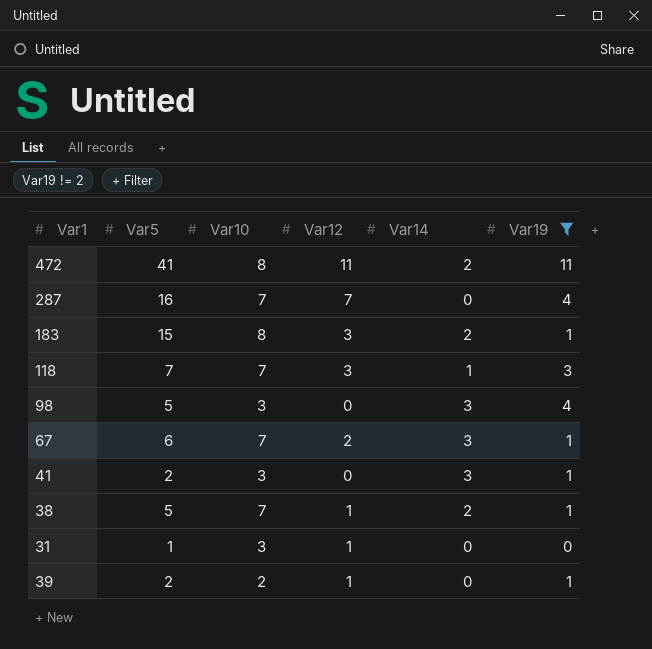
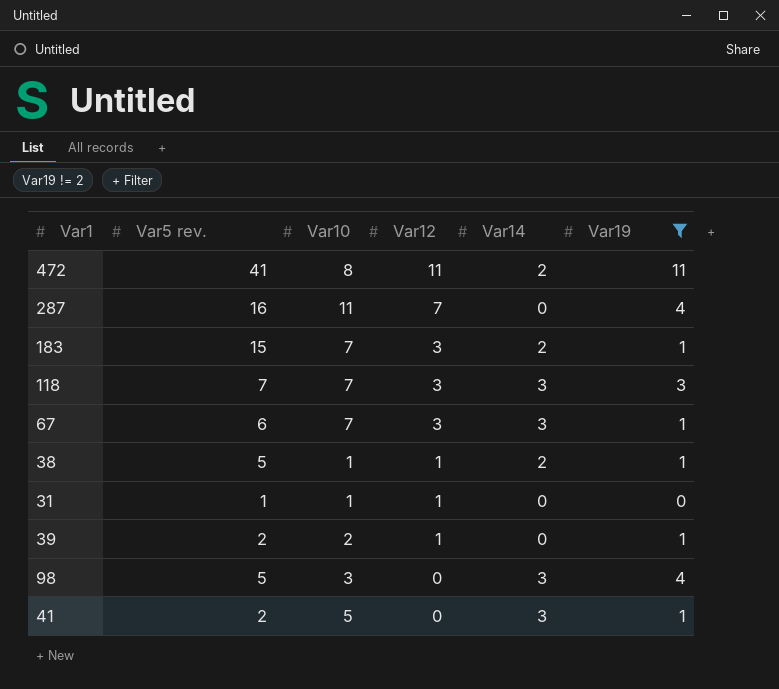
row order: none -> Var12 descending
column name: Var5 -> Var5 rev.
287 | Var10: 7 -> 11
183 | Var10: 8 -> 7
118 | Var14: 1 -> 3
67 | Var12: 2 -> 3
38 | Var10: 7 -> 1
31 | Var10: 3 -> 1
41 | Var10: 3 -> 5

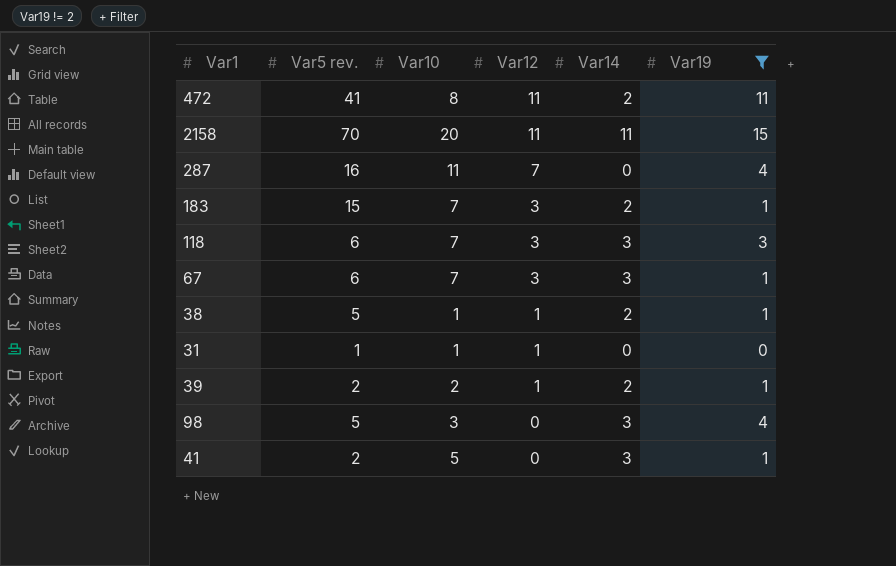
row 2158: none -> 70 | 20 | 11 | 11 | 15
118 | Var5 rev.: 7 -> 6
39 | Var14: 0 -> 2

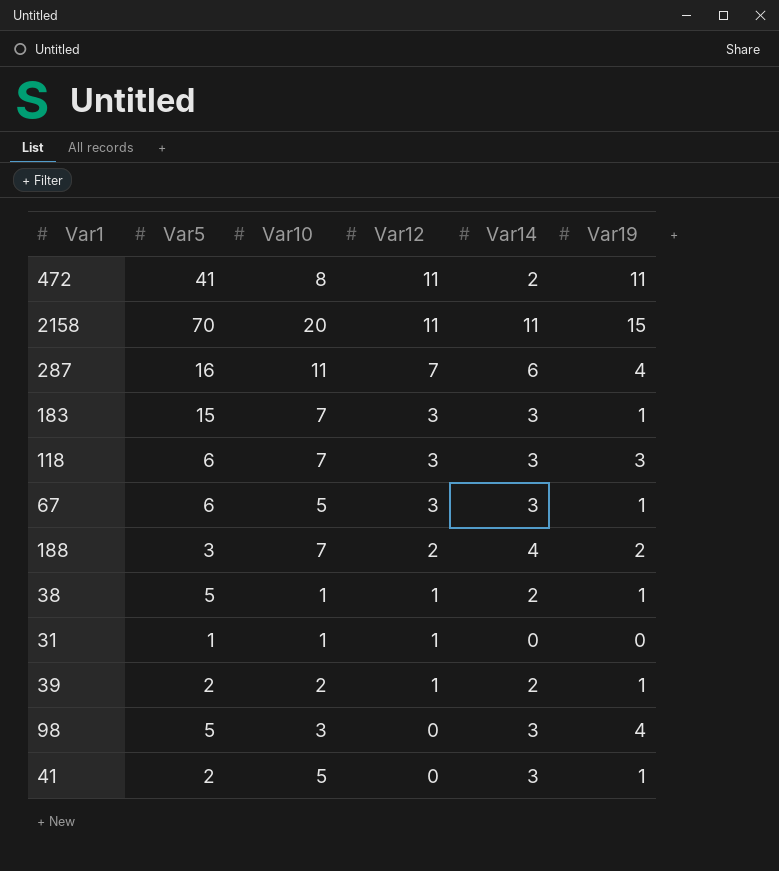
filter: Var19 != 2 -> none
column name: Var5 rev. -> Var5
287 | Var14: 0 -> 6
183 | Var14: 2 -> 3
67 | Var10: 7 -> 5

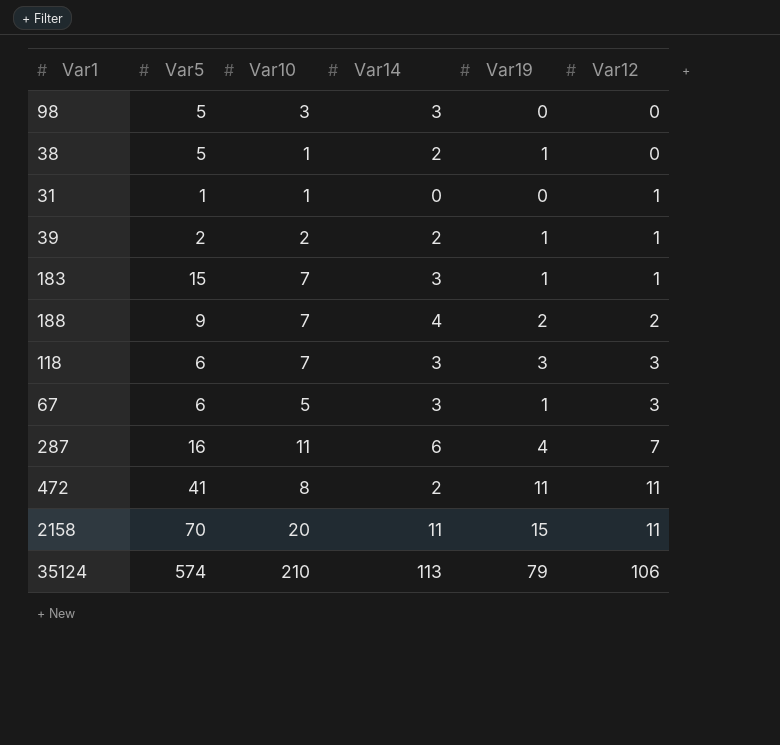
row order: Var12 descending -> Var12 ascending
column Var12 | position: 4 -> 6
row 41: 2 | 5 | 0 | 3 | 1 -> none
98 | Var19: 4 -> 0
38 | Var12: 1 -> 0
183 | Var12: 3 -> 1
188 | Var5: 3 -> 9
row 35124: none -> 574 | 210 | 113 | 79 | 106

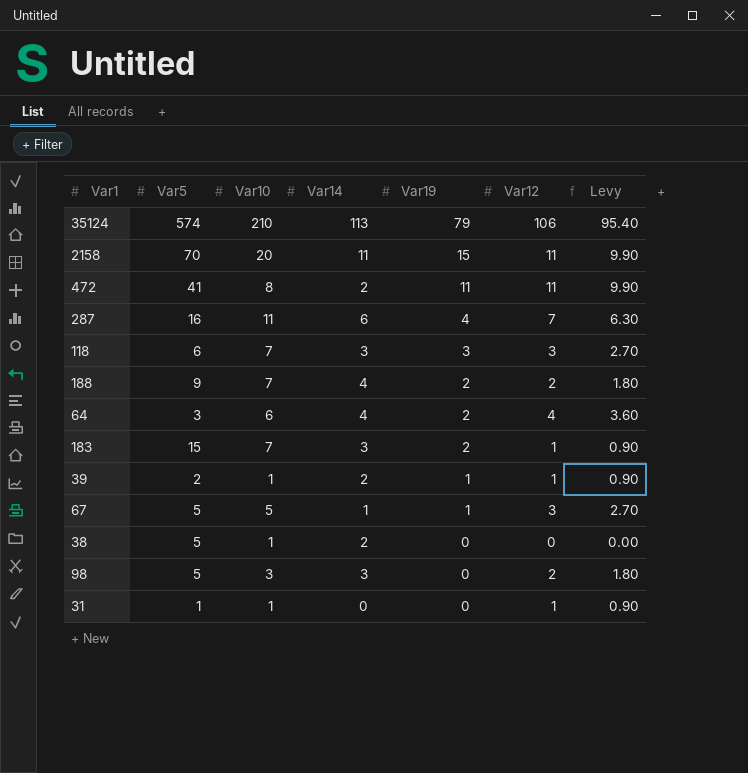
row order: Var12 ascending -> Var19 descending
column Levy | formula: none -> [Var12] * 0.9
row 64: none -> 3 | 6 | 4 | 2 | 4 | 3.60
183 | Var19: 1 -> 2
39 | Var10: 2 -> 1
67 | Var5: 6 -> 5
67 | Var14: 3 -> 1
38 | Var19: 1 -> 0
98 | Var12: 0 -> 2

